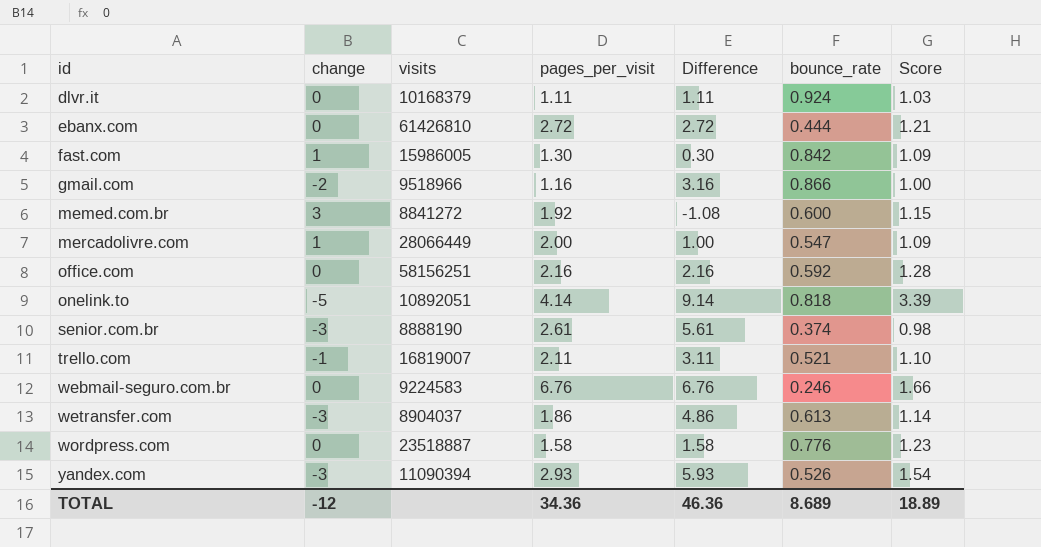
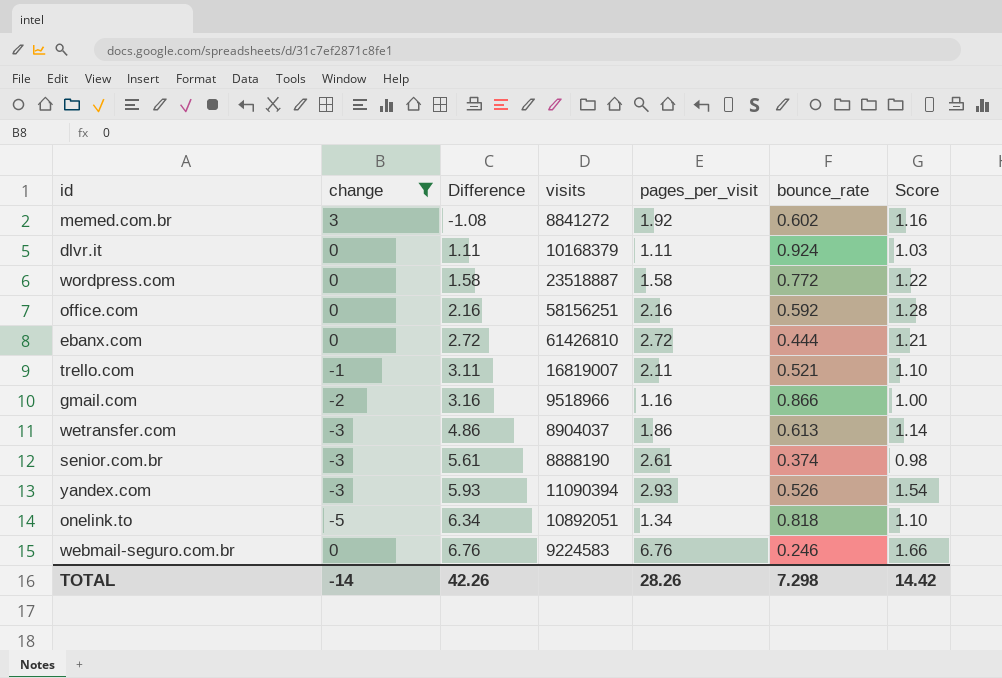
filter: none -> change != 1
row order: id ascending -> Difference ascending
column Difference | position: 5 -> 3
memed.com.br | bounce_rate: 0.600 -> 0.602
memed.com.br | Score: 1.15 -> 1.16
wordpress.com | bounce_rate: 0.776 -> 0.772
wordpress.com | Score: 1.23 -> 1.22
onelink.to | Difference: 9.14 -> 6.34
onelink.to | pages_per_visit: 4.14 -> 1.34
onelink.to | Score: 3.39 -> 1.10
TOTAL | change: -12 -> -14
TOTAL | Difference: 46.36 -> 42.26
TOTAL | pages_per_visit: 34.36 -> 28.26
TOTAL | bounce_rate: 8.689 -> 7.298
TOTAL | Score: 18.89 -> 14.42

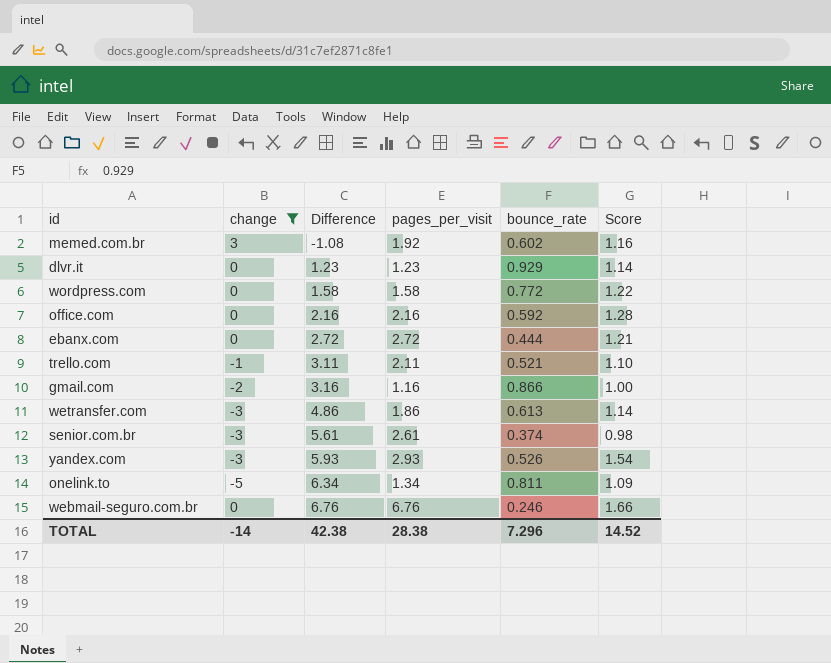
column visits | position: 4 -> none
dlvr.it | Difference: 1.11 -> 1.23
dlvr.it | pages_per_visit: 1.11 -> 1.23
dlvr.it | bounce_rate: 0.924 -> 0.929
dlvr.it | Score: 1.03 -> 1.14
onelink.to | bounce_rate: 0.818 -> 0.811
onelink.to | Score: 1.10 -> 1.09
TOTAL | Difference: 42.26 -> 42.38
TOTAL | pages_per_visit: 28.26 -> 28.38
TOTAL | bounce_rate: 7.298 -> 7.296
TOTAL | Score: 14.42 -> 14.52

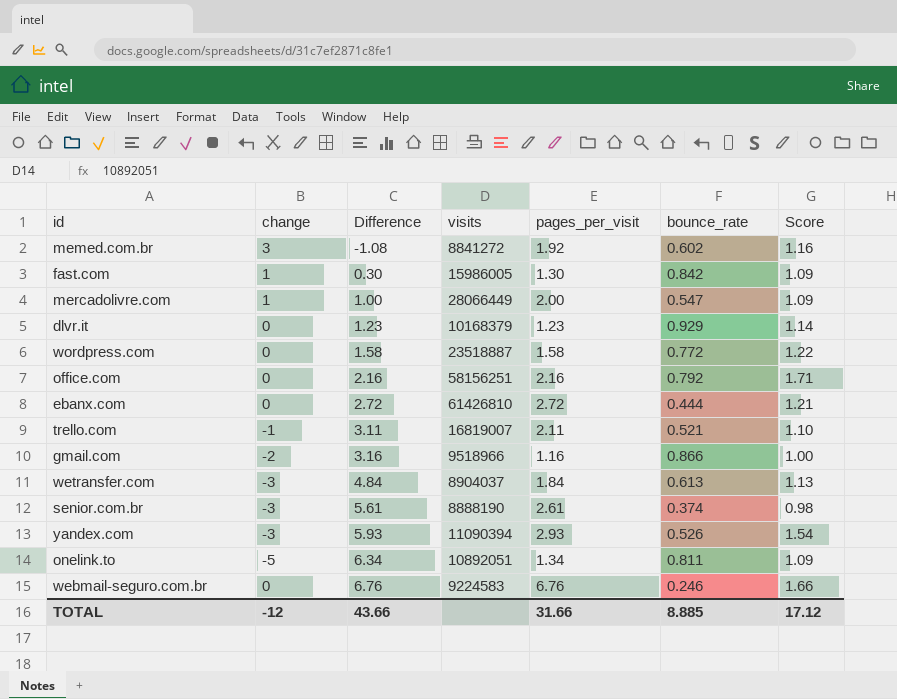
filter: change != 1 -> none
column visits | position: none -> 4
office.com | bounce_rate: 0.592 -> 0.792
office.com | Score: 1.28 -> 1.71
wetransfer.com | Difference: 4.86 -> 4.84
wetransfer.com | pages_per_visit: 1.86 -> 1.84
wetransfer.com | Score: 1.14 -> 1.13
TOTAL | change: -14 -> -12
TOTAL | Difference: 42.38 -> 43.66
TOTAL | pages_per_visit: 28.38 -> 31.66
TOTAL | bounce_rate: 7.296 -> 8.885
TOTAL | Score: 14.52 -> 17.12

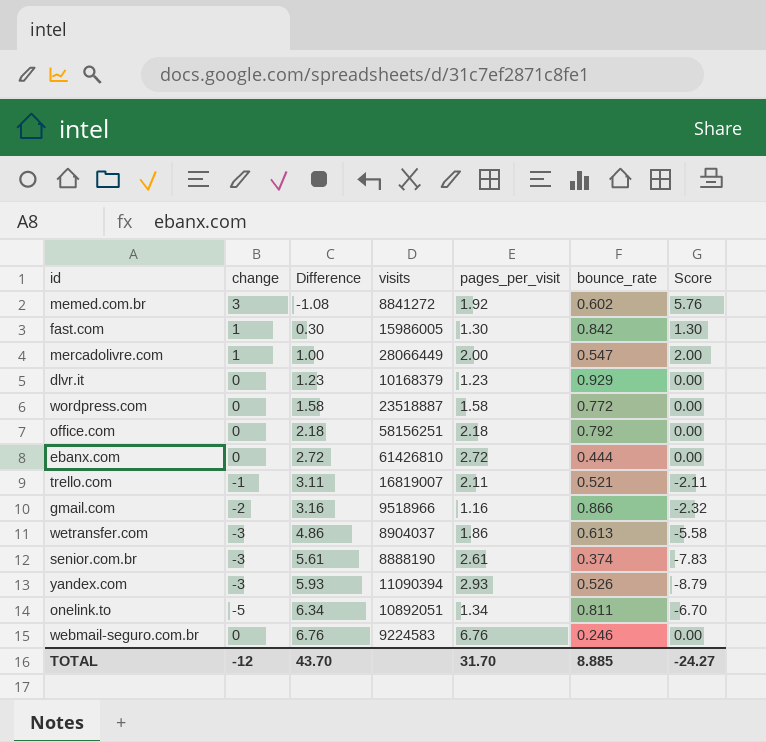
column Score | formula: [pages_per_visit] * [bounce_rate] -> [change] * [pages_per_visit]
office.com | Difference: 2.16 -> 2.18
office.com | pages_per_visit: 2.16 -> 2.18
wetransfer.com | Difference: 4.84 -> 4.86
wetransfer.com | pages_per_visit: 1.84 -> 1.86
TOTAL | Difference: 43.66 -> 43.70
TOTAL | pages_per_visit: 31.66 -> 31.70
TOTAL | Score: 17.12 -> -24.27

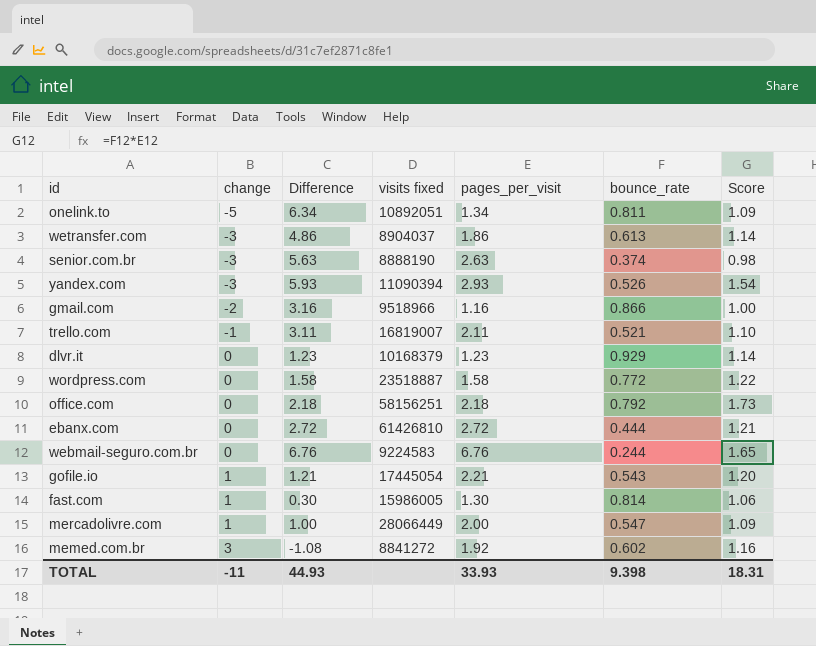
row order: Difference ascending -> change ascending
column name: visits -> visits fixed
column Score | formula: [change] * [pages_per_visit] -> [pages_per_visit] * [bounce_rate]
senior.com.br | Difference: 5.61 -> 5.63
senior.com.br | pages_per_visit: 2.61 -> 2.63
webmail-seguro.com.br | bounce_rate: 0.246 -> 0.244
row gofile.io: none -> 1 | 1.21 | 17445054 | 2.21 | 0.543 | 1.20
fast.com | bounce_rate: 0.842 -> 0.814
TOTAL | change: -12 -> -11
TOTAL | Difference: 43.70 -> 44.93
TOTAL | pages_per_visit: 31.70 -> 33.93
TOTAL | bounce_rate: 8.885 -> 9.398
TOTAL | Score: -24.27 -> 18.31

